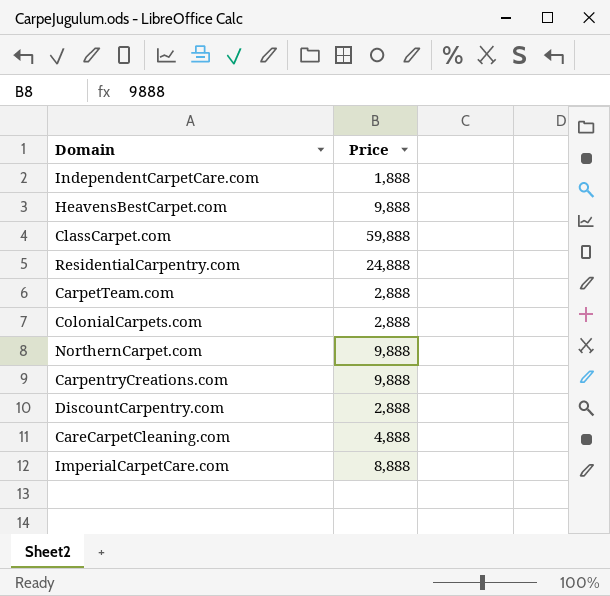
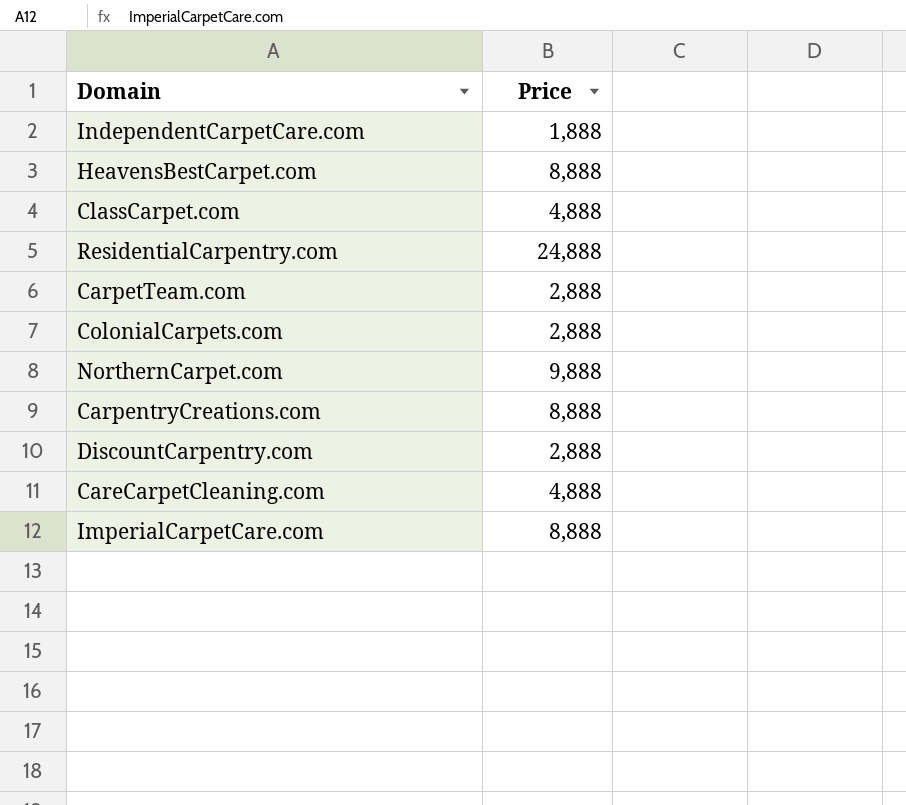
HeavensBestCarpet.com | Price: 9,888 -> 8,888
ClassCarpet.com | Price: 59,888 -> 4,888
CarpentryCreations.com | Price: 9,888 -> 8,888

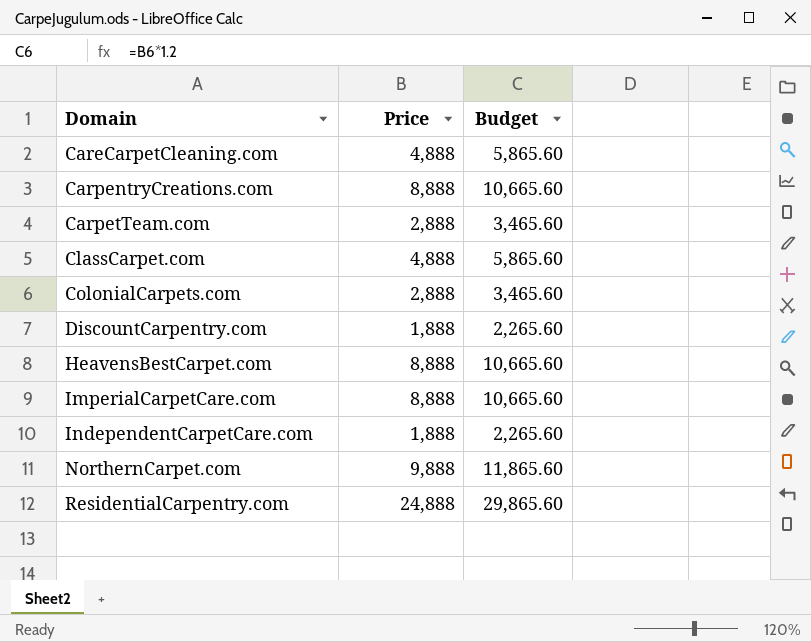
row order: none -> Domain ascending
column Budget | formula: none -> [Price] * 1.2
DiscountCarpentry.com | Price: 2,888 -> 1,888

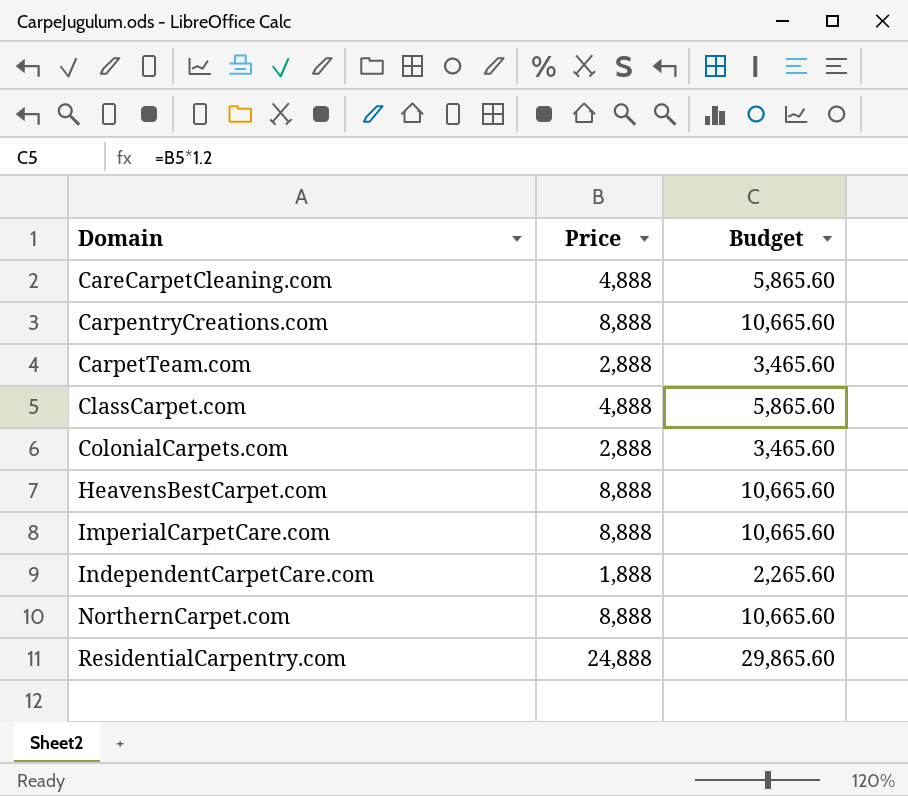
row DiscountCarpentry.com: 1,888 | 2,265.60 -> none
NorthernCarpet.com | Price: 9,888 -> 8,888
NorthernCarpet.com | Budget: 11,865.60 -> 10,665.60

